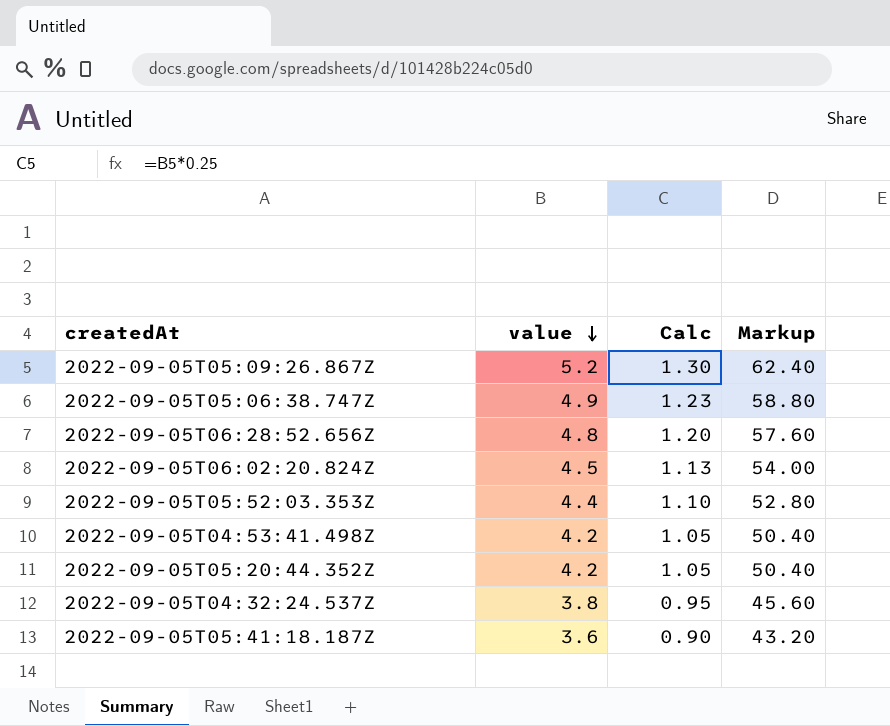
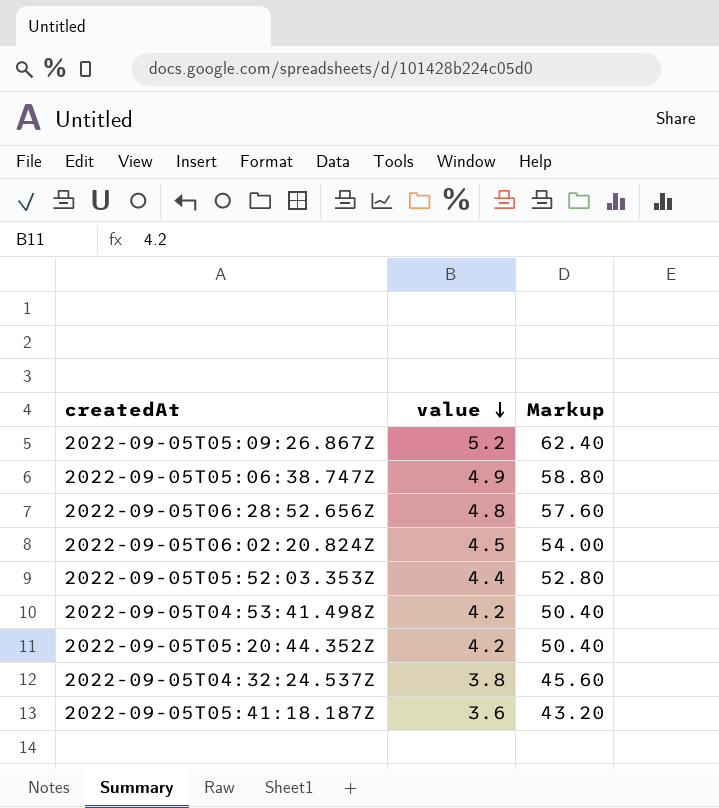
column Calc | formula: [value] * 0.25 -> none

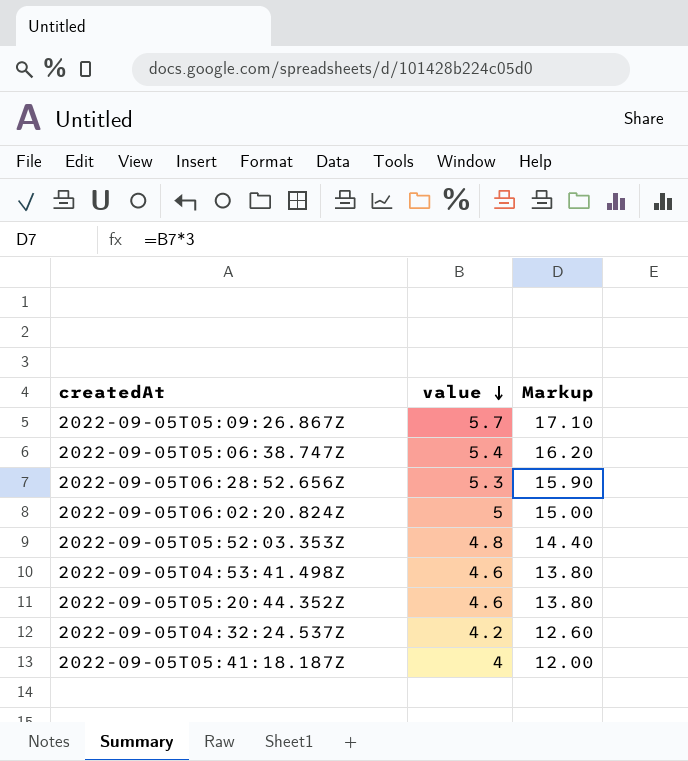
column Markup | formula: [value] * 12 -> [value] * 3
2022-09-05T05:09:26.867Z | value: 5.2 -> 5.7
2022-09-05T05:06:38.747Z | value: 4.9 -> 5.4
2022-09-05T06:28:52.656Z | value: 4.8 -> 5.3
2022-09-05T06:02:20.824Z | value: 4.5 -> 5
2022-09-05T05:52:03.353Z | value: 4.4 -> 4.8
2022-09-05T04:53:41.498Z | value: 4.2 -> 4.6
2022-09-05T05:20:44.352Z | value: 4.2 -> 4.6
2022-09-05T04:32:24.537Z | value: 3.8 -> 4.2
2022-09-05T05:41:18.187Z | value: 3.6 -> 4

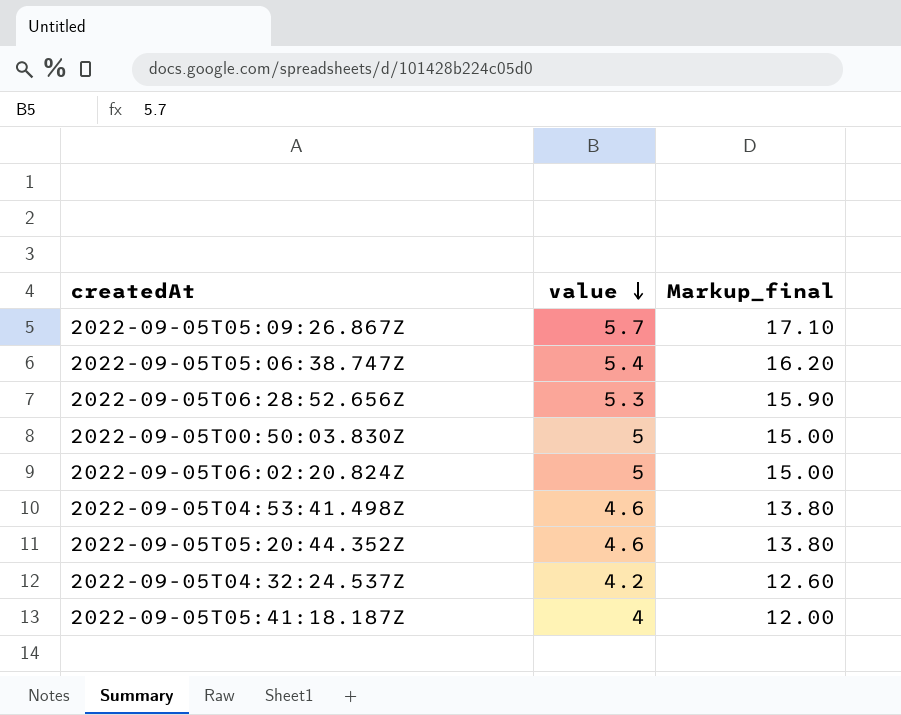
column name: Markup -> Markup_final
row 2022-09-05T05:52:03.353Z: 4.8 | 14.40 -> none
row 2022-09-05T00:50:03.830Z: none -> 5 | 15.00

